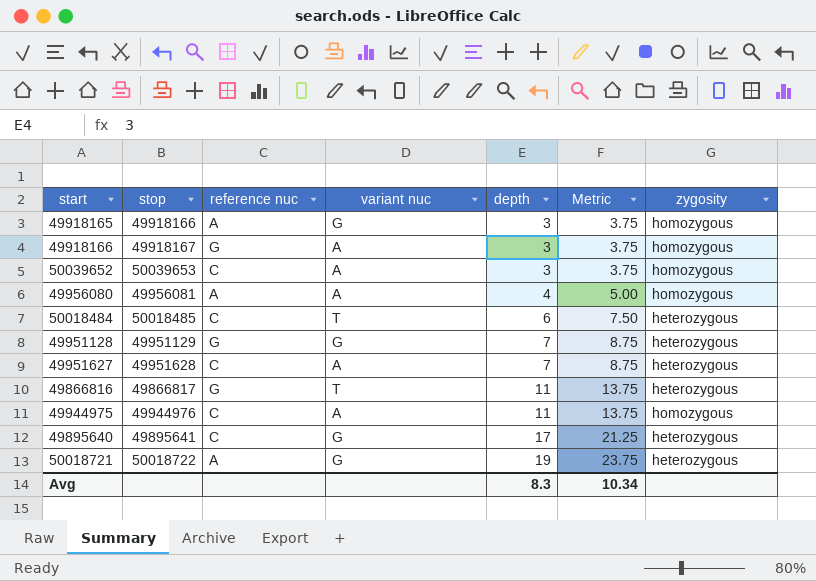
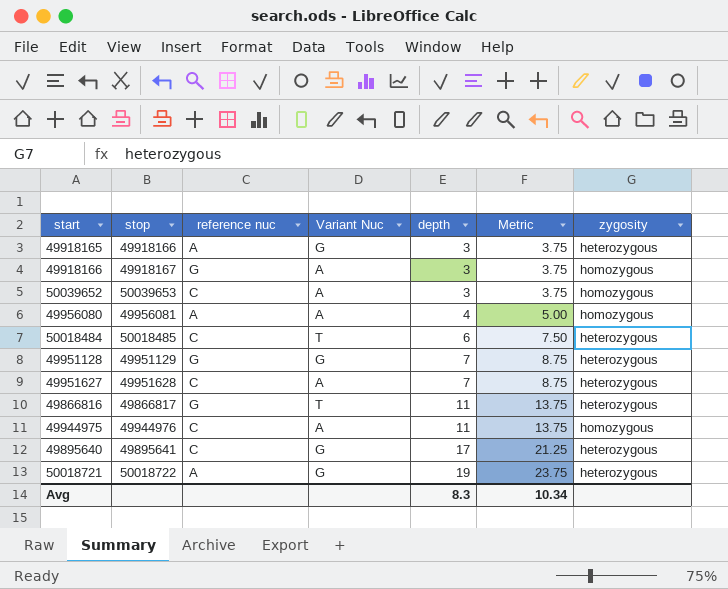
column name: variant nuc -> Variant Nuc
49918165 | zygosity: homozygous -> heterozygous

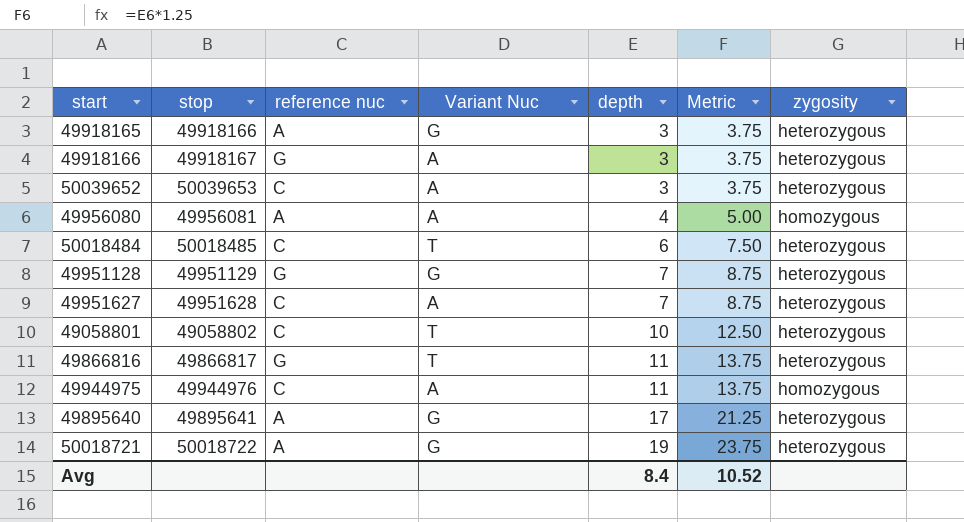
49918166 | zygosity: homozygous -> heterozygous
50039652 | zygosity: homozygous -> heterozygous
row 49058801: none -> 49058802 | C | T | 10 | 12.50 | heterozygous
49895640 | reference nuc: C -> A
Avg | depth: 8.3 -> 8.4
Avg | Metric: 10.34 -> 10.52

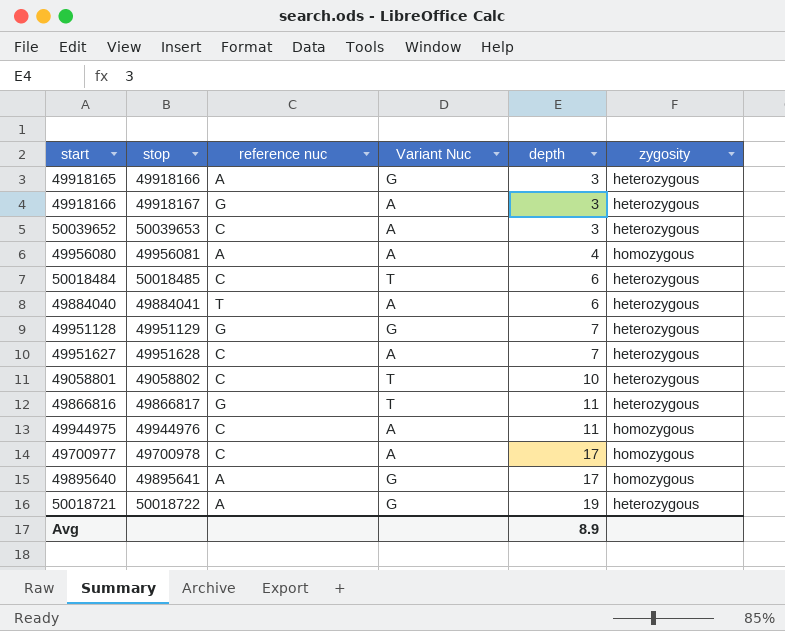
column Metric | formula: [depth] * 1.25 -> none
row 49884040: none -> 49884041 | T | A | 6 | heterozygous
row 49700977: none -> 49700978 | C | A | 17 | homozygous
49895640 | zygosity: heterozygous -> homozygous
Avg | depth: 8.4 -> 8.9

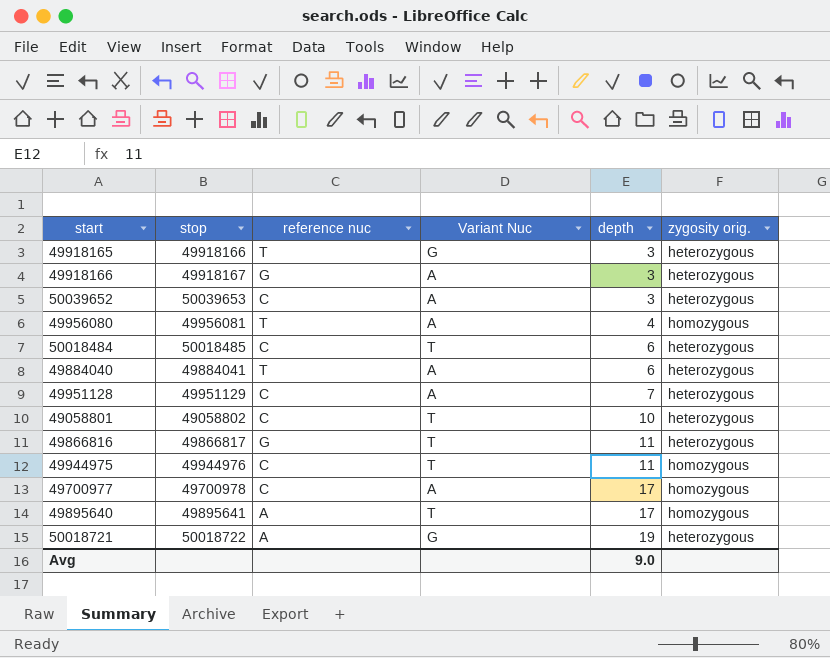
column name: zygosity -> zygosity orig.
row 49951627: 49951628 | C | A | 7 | heterozygous -> none
49918165 | reference nuc: A -> T
49956080 | reference nuc: A -> T
49951128 | reference nuc: G -> C
49951128 | Variant Nuc: G -> A
49944975 | Variant Nuc: A -> T
49895640 | Variant Nuc: G -> T
Avg | depth: 8.9 -> 9.0

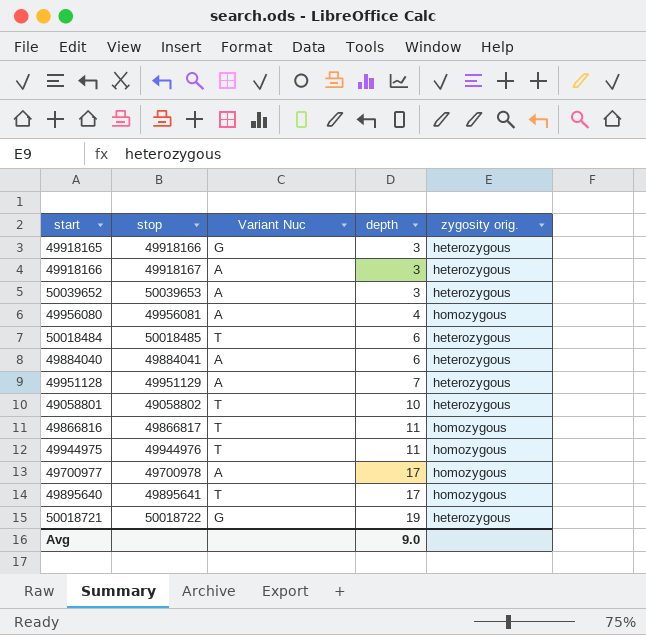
column reference nuc | position: 3 -> none
49866816 | zygosity orig.: heterozygous -> homozygous

